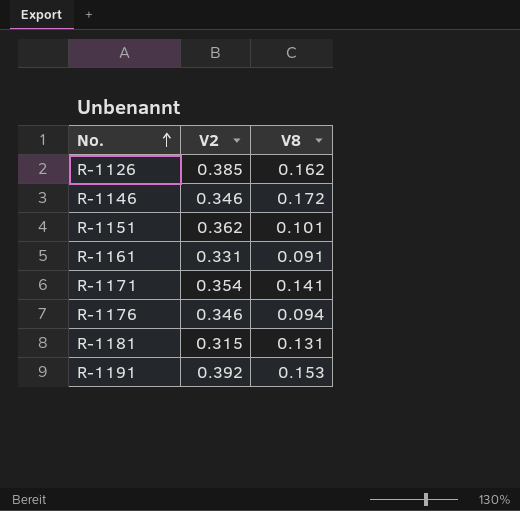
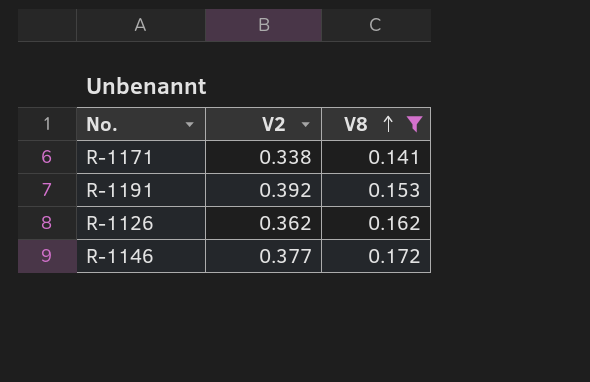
filter: none -> V8 >= 0.141
row order: No. ascending -> V8 ascending
R-1171 | V2: 0.354 -> 0.338
R-1126 | V2: 0.385 -> 0.362
R-1146 | V2: 0.346 -> 0.377

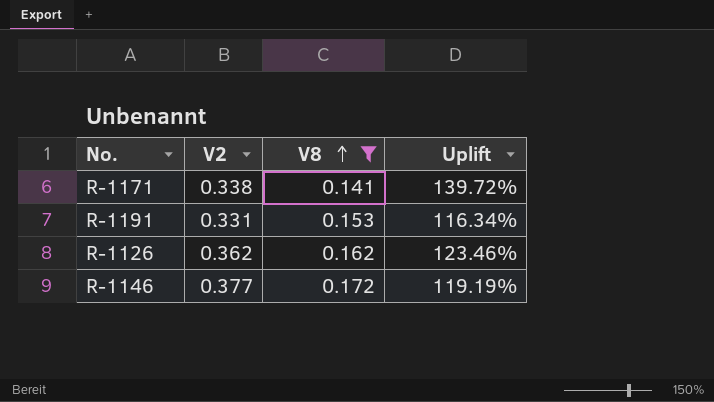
column Uplift | formula: none -> ([V2] - [V8]) / [V8]
R-1191 | V2: 0.392 -> 0.331

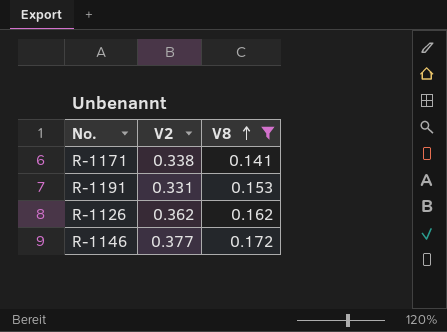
column Uplift | formula: ([V2] - [V8]) / [V8] -> none

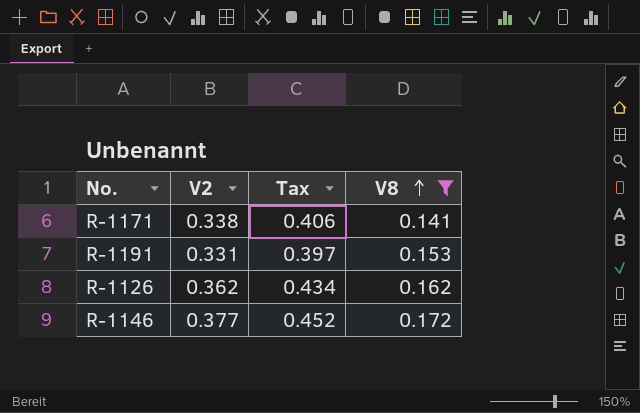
column Tax | formula: none -> [V2] * 1.2

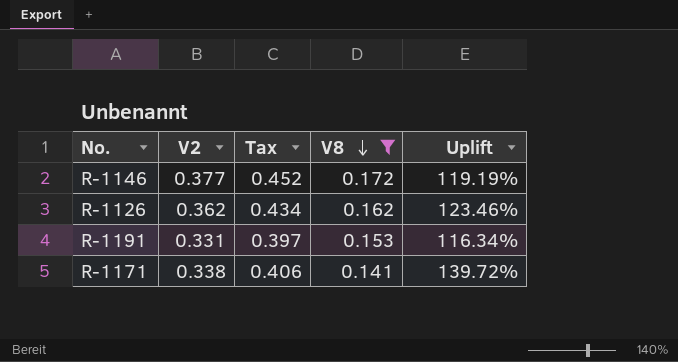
row order: V8 ascending -> V8 descending
column Uplift | formula: none -> ([V2] - [V8]) / [V8]

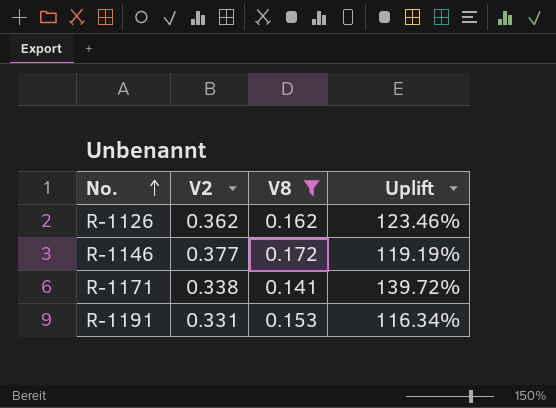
row order: V8 descending -> No. ascending
column Tax | formula: [V2] * 1.2 -> none

